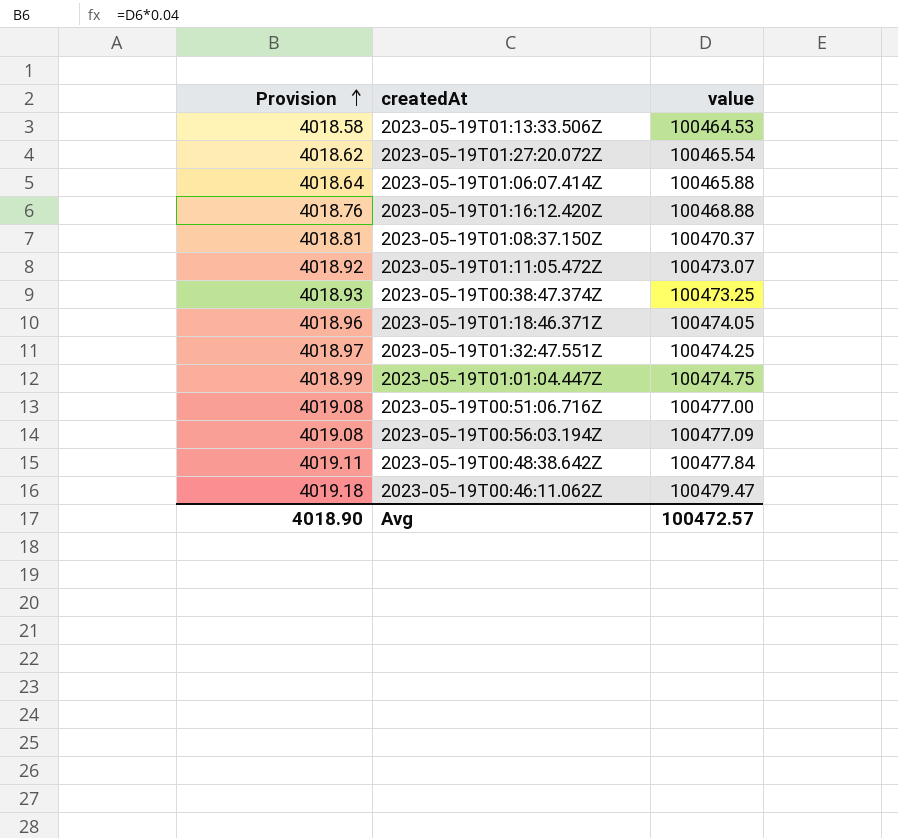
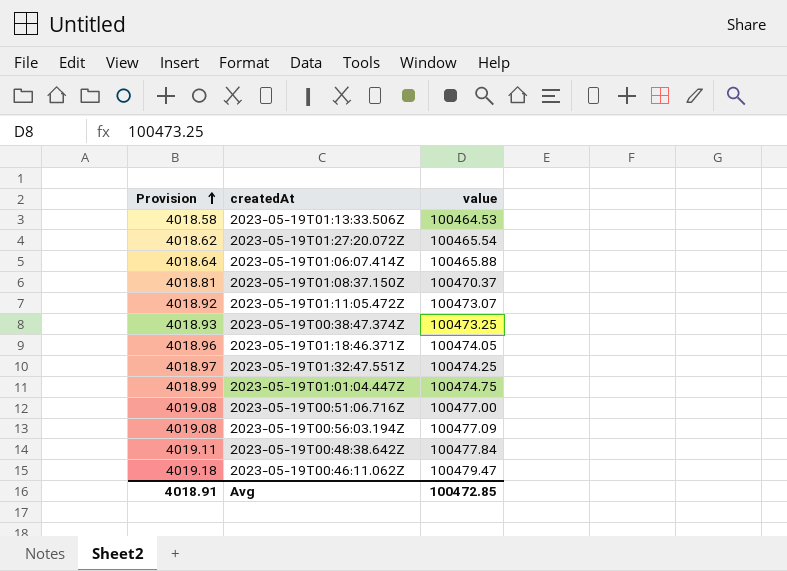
row 2023-05-19T01:16:12.420Z: 4018.76 | 100468.88 -> none
Avg | Provision: 4018.90 -> 4018.91
Avg | value: 100472.57 -> 100472.85

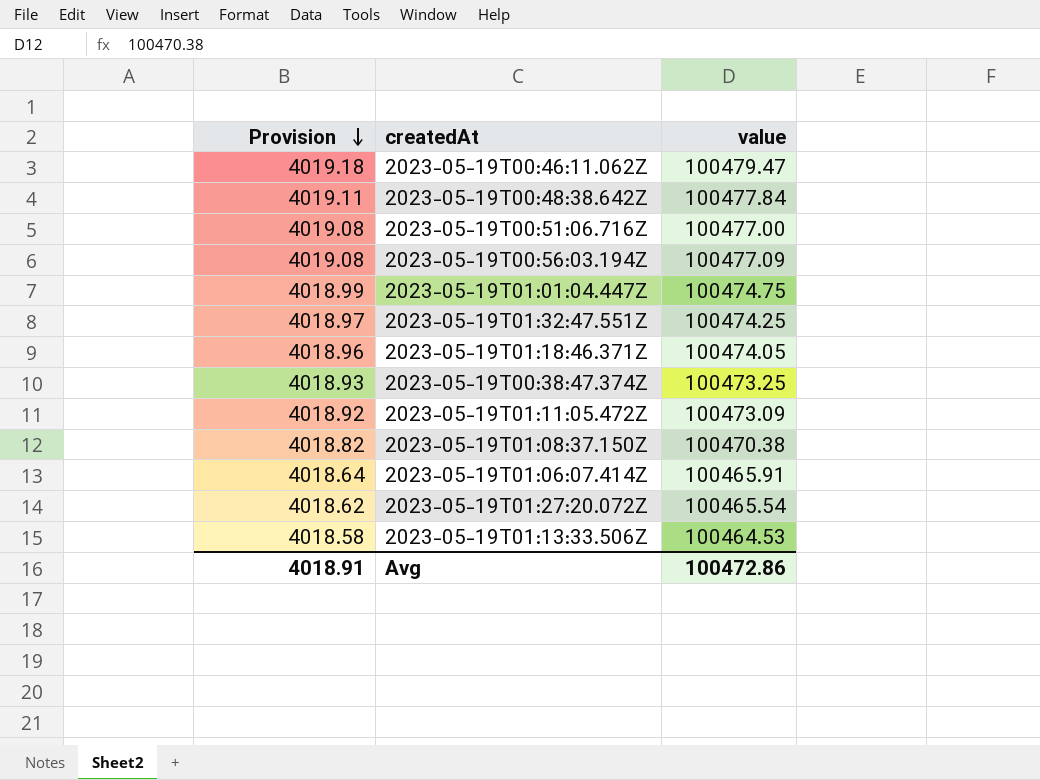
row order: Provision ascending -> Provision descending
2023-05-19T01:11:05.472Z | value: 100473.07 -> 100473.09
2023-05-19T01:08:37.150Z | Provision: 4018.81 -> 4018.82
2023-05-19T01:08:37.150Z | value: 100470.37 -> 100470.38
2023-05-19T01:06:07.414Z | value: 100465.88 -> 100465.91
Avg | value: 100472.85 -> 100472.86

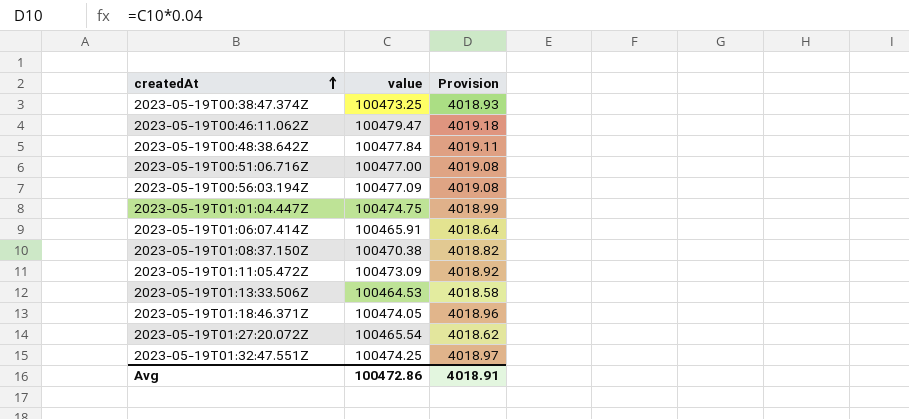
row order: Provision descending -> createdAt ascending
column Provision | position: 1 -> 3

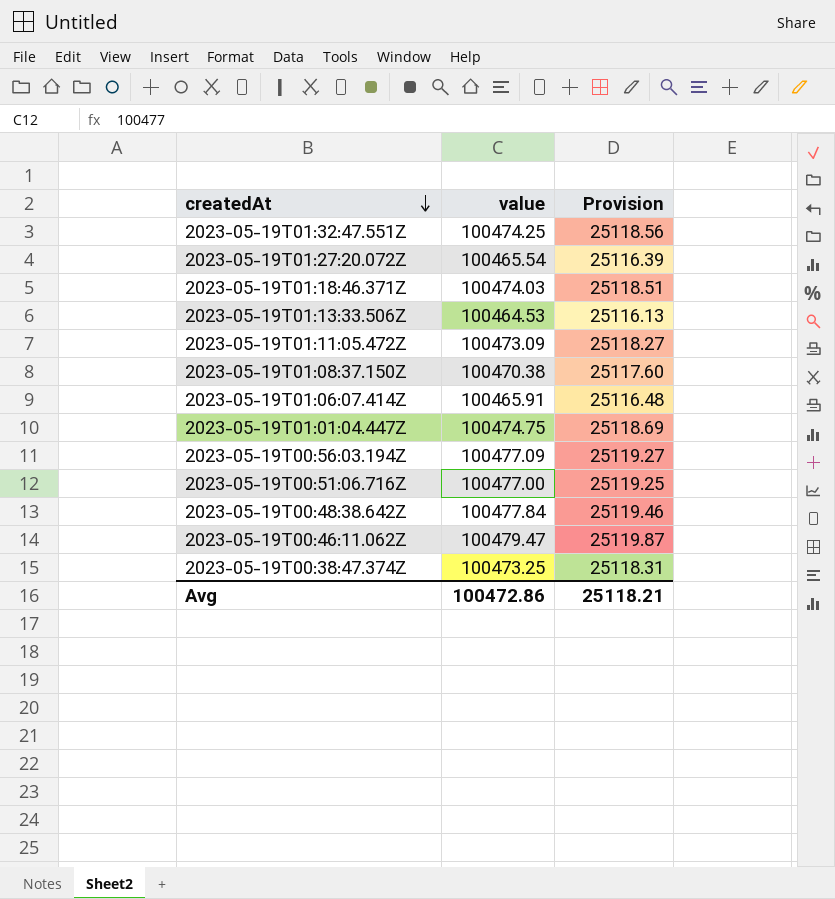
row order: createdAt ascending -> createdAt descending
column Provision | formula: [value] * 0.04 -> [value] * 0.25
2023-05-19T01:18:46.371Z | value: 100474.05 -> 100474.03
Avg | Provision: 4018.91 -> 25118.21

